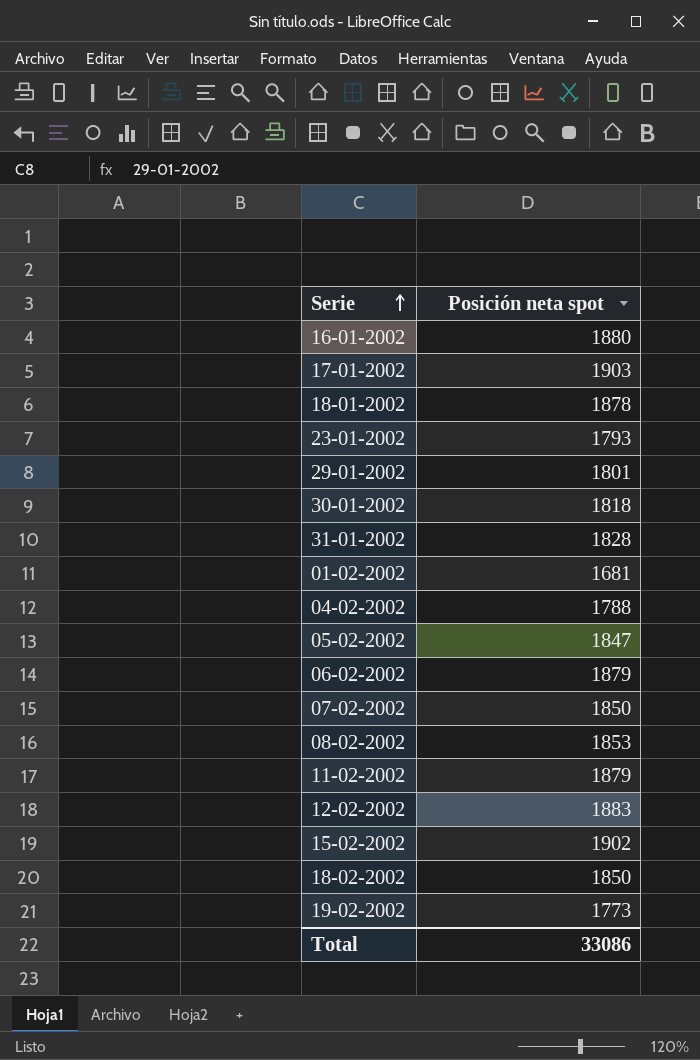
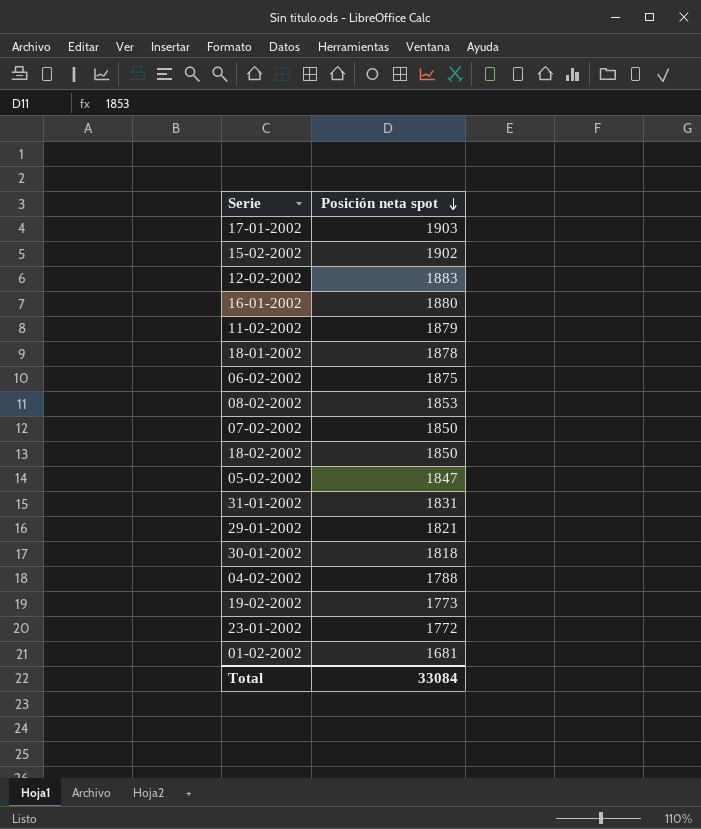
row order: Serie ascending -> Posición neta spot descending
06-02-2002 | Posición neta spot: 1879 -> 1875
31-01-2002 | Posición neta spot: 1828 -> 1831
29-01-2002 | Posición neta spot: 1801 -> 1821
23-01-2002 | Posición neta spot: 1793 -> 1772
Total | Posición neta spot: 33086 -> 33084

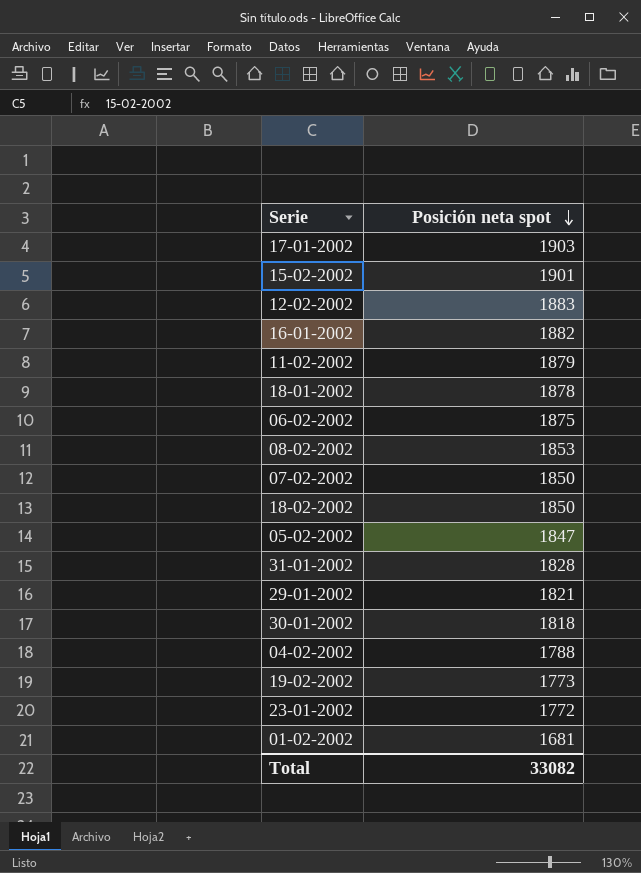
15-02-2002 | Posición neta spot: 1902 -> 1901
16-01-2002 | Posición neta spot: 1880 -> 1882
31-01-2002 | Posición neta spot: 1831 -> 1828
Total | Posición neta spot: 33084 -> 33082

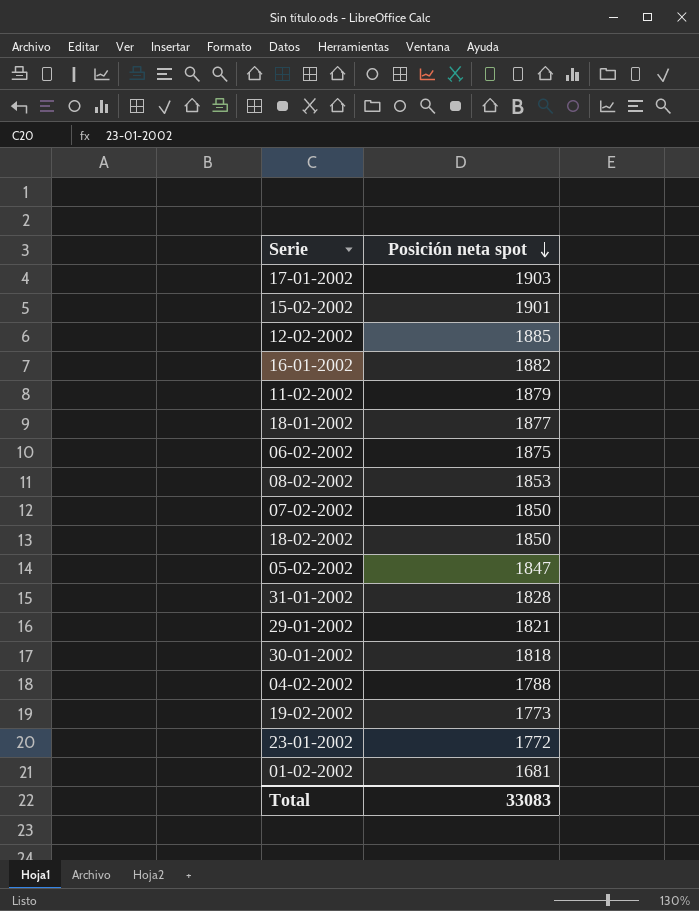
12-02-2002 | Posición neta spot: 1883 -> 1885
18-01-2002 | Posición neta spot: 1878 -> 1877
Total | Posición neta spot: 33082 -> 33083

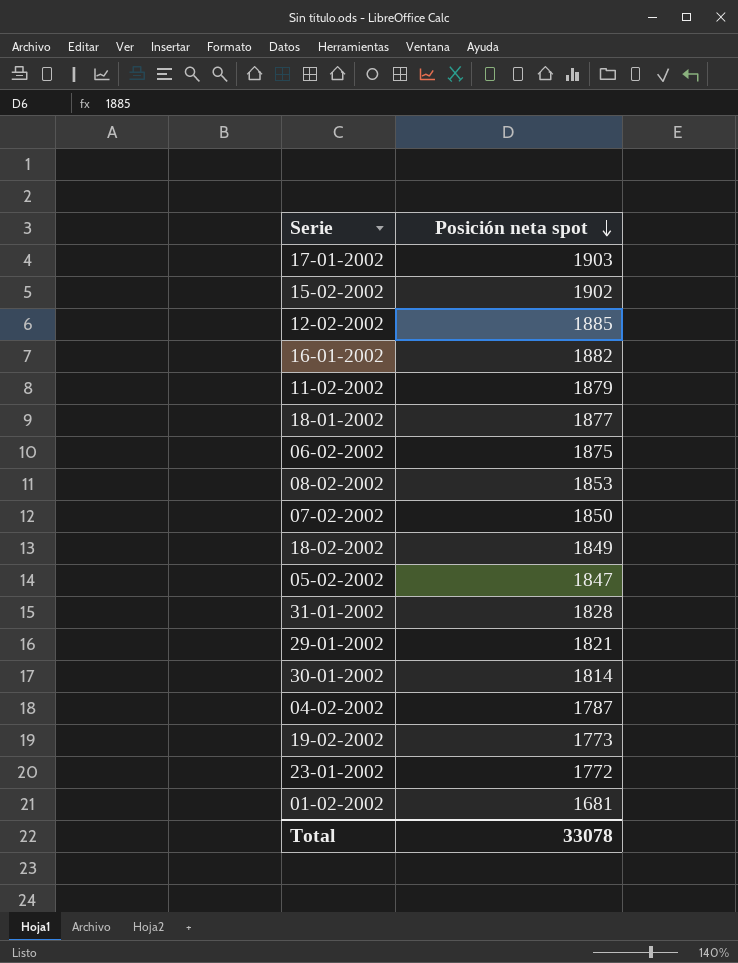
15-02-2002 | Posición neta spot: 1901 -> 1902
18-02-2002 | Posición neta spot: 1850 -> 1849
30-01-2002 | Posición neta spot: 1818 -> 1814
04-02-2002 | Posición neta spot: 1788 -> 1787
Total | Posición neta spot: 33083 -> 33078

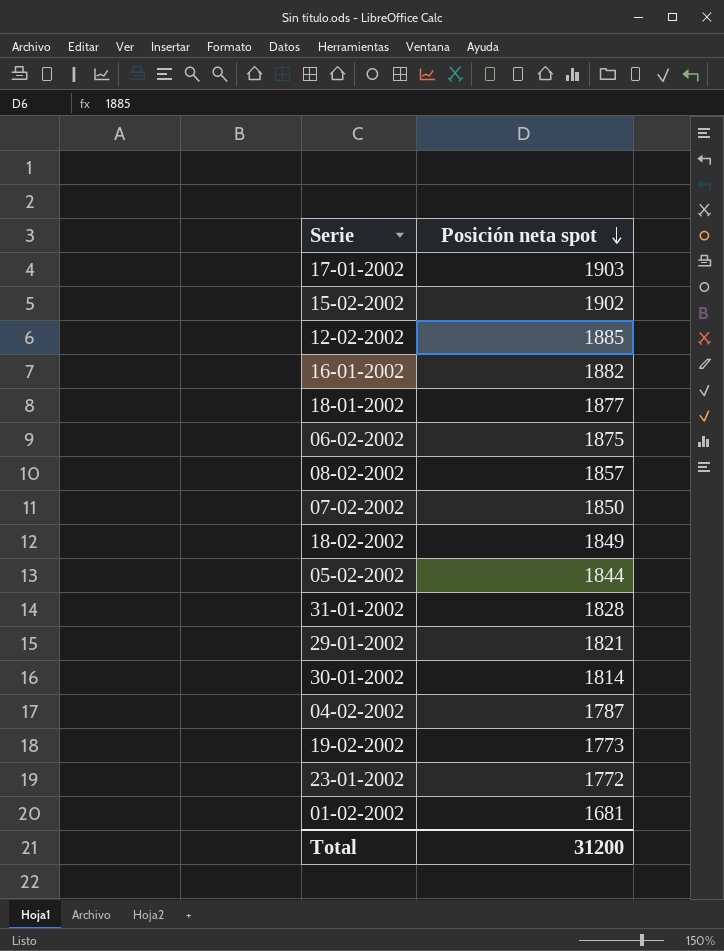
row 11-02-2002: 1879 -> none
08-02-2002 | Posición neta spot: 1853 -> 1857
05-02-2002 | Posición neta spot: 1847 -> 1844
Total | Posición neta spot: 33078 -> 31200

